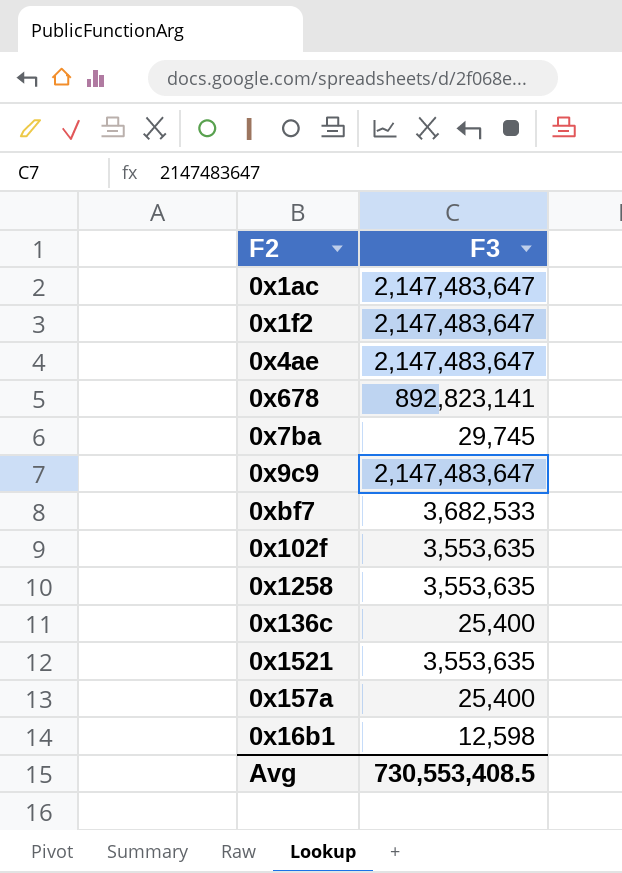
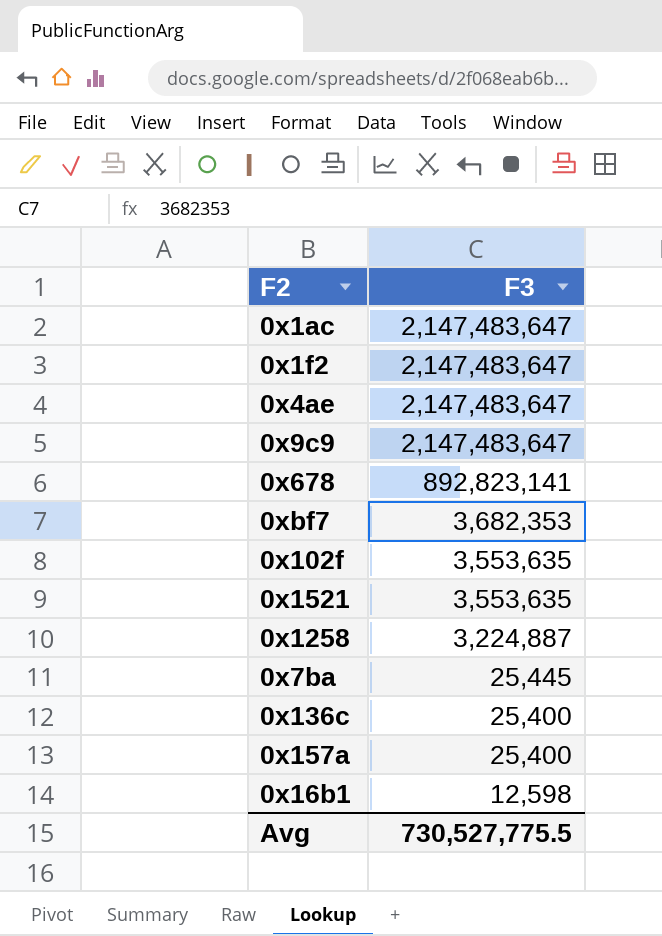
row order: none -> F3 descending
0xbf7 | F3: 3,682,533 -> 3,682,353
0x1258 | F3: 3,553,635 -> 3,224,887
0x7ba | F3: 29,745 -> 25,445
Avg | F3: 730,553,408.5 -> 730,527,775.5

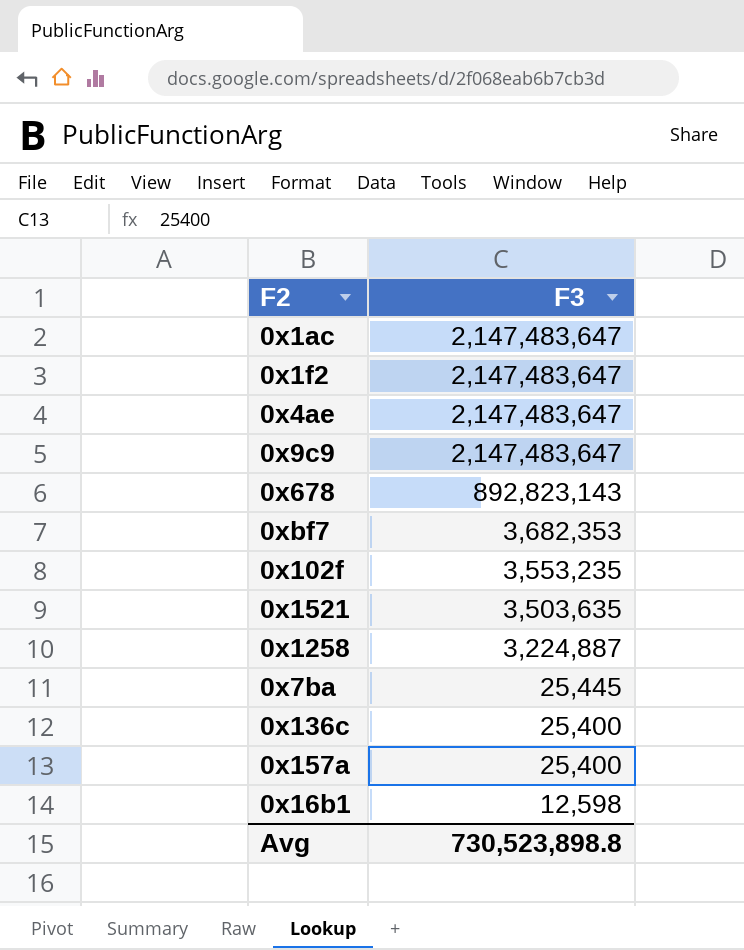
0x678 | F3: 892,823,141 -> 892,823,143
0x102f | F3: 3,553,635 -> 3,553,235
0x1521 | F3: 3,553,635 -> 3,503,635
Avg | F3: 730,527,775.5 -> 730,523,898.8

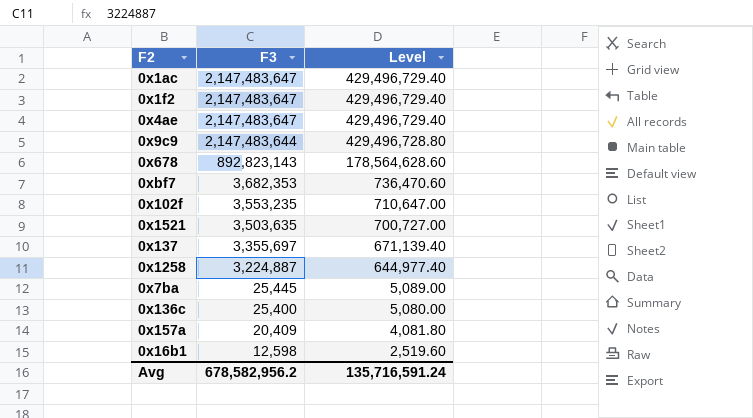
column Level | formula: none -> [F3] * 0.2
0x9c9 | F3: 2,147,483,647 -> 2,147,483,644
row 0x137: none -> 3,355,697 | 671,139.40
0x157a | F3: 25,400 -> 20,409
Avg | F3: 730,523,898.8 -> 678,582,956.2

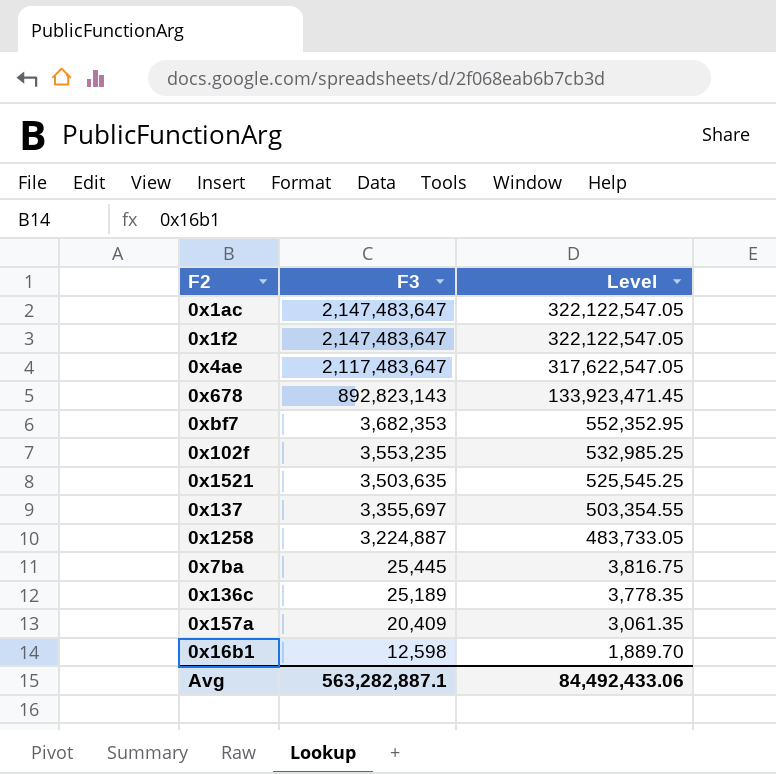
column Level | formula: [F3] * 0.2 -> [F3] * 0.15
row 0x9c9: 2,147,483,644 | 429,496,728.80 -> none
0x4ae | F3: 2,147,483,647 -> 2,117,483,647
0x136c | F3: 25,400 -> 25,189
Avg | F3: 678,582,956.2 -> 563,282,887.1
Avg | Level: 135,716,591.24 -> 84,492,433.06

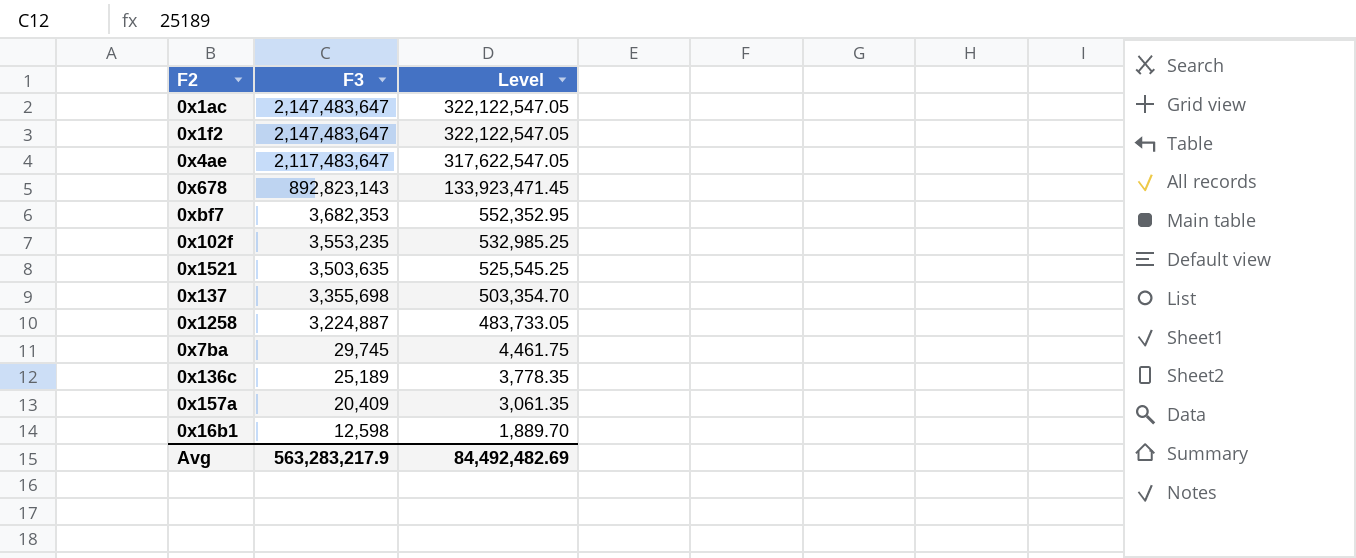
0x137 | F3: 3,355,697 -> 3,355,698
0x137 | Level: 503,354.55 -> 503,354.70
0x7ba | F3: 25,445 -> 29,745
0x7ba | Level: 3,816.75 -> 4,461.75
Avg | F3: 563,282,887.1 -> 563,283,217.9
Avg | Level: 84,492,433.06 -> 84,492,482.69

